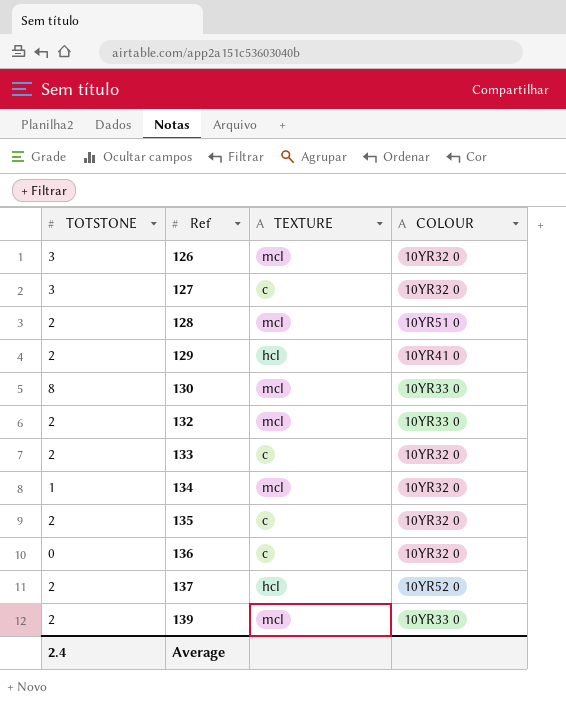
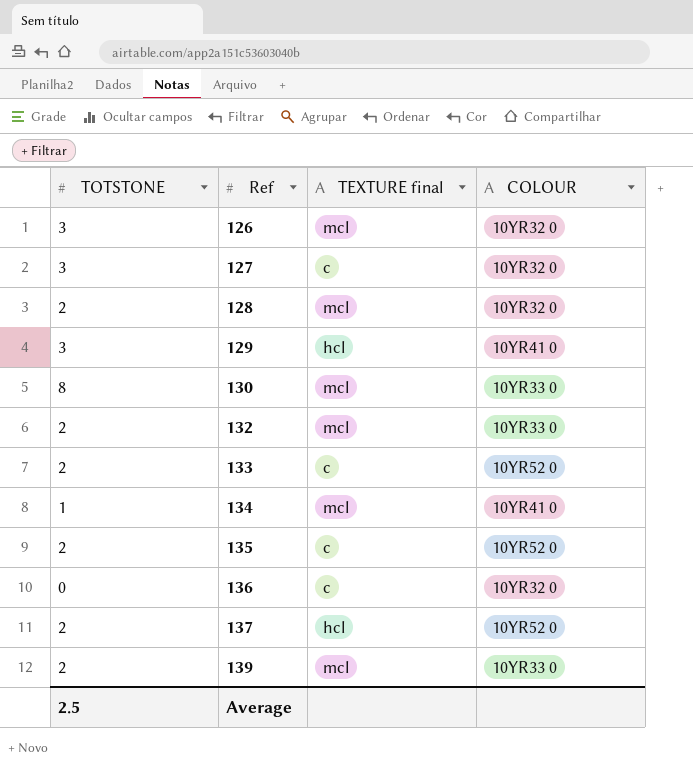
column name: TEXTURE -> TEXTURE final
128 | COLOUR: 10YR51 0 -> 10YR32 0
129 | TOTSTONE: 2 -> 3
133 | COLOUR: 10YR32 0 -> 10YR52 0
134 | COLOUR: 10YR32 0 -> 10YR41 0
135 | COLOUR: 10YR32 0 -> 10YR52 0
Average | TOTSTONE: 2.4 -> 2.5

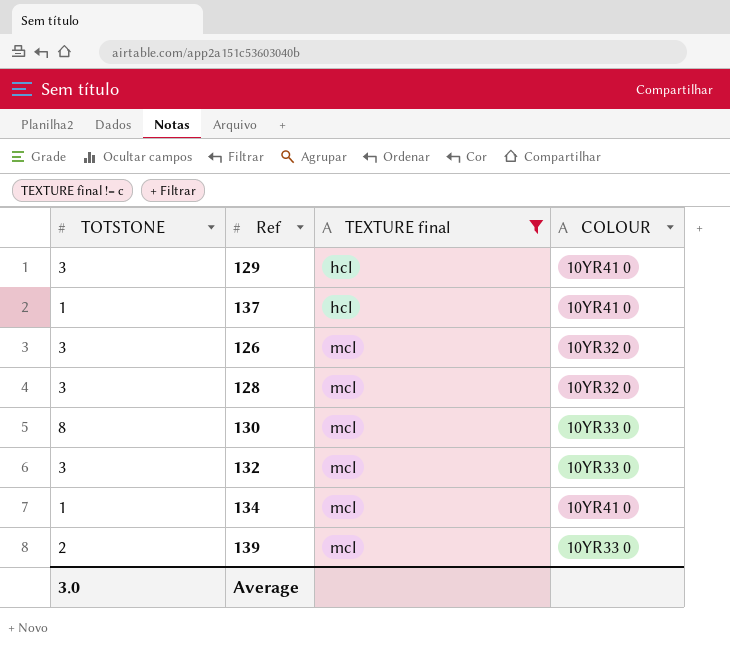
filter: none -> TEXTURE final != c
row order: Ref ascending -> TEXTURE final ascending
137 | TOTSTONE: 2 -> 1
137 | COLOUR: 10YR52 0 -> 10YR41 0
128 | TOTSTONE: 2 -> 3
132 | TOTSTONE: 2 -> 3
Average | TOTSTONE: 2.5 -> 3.0

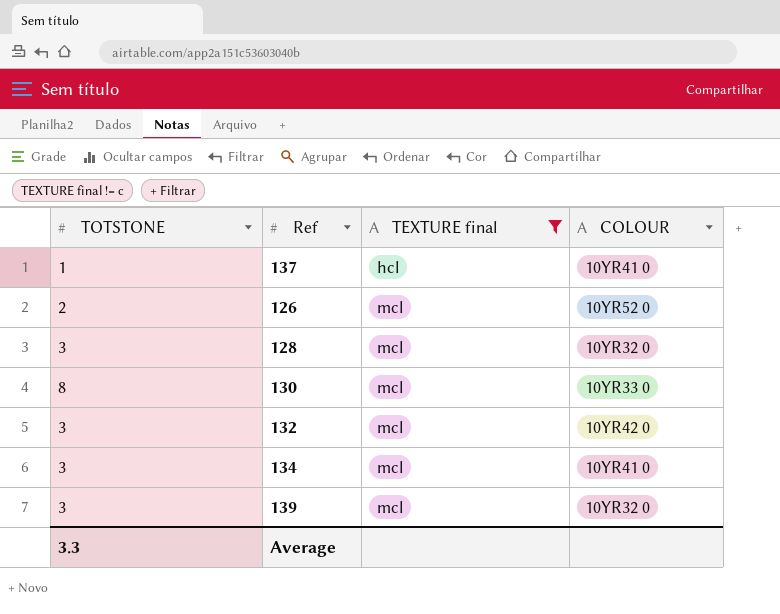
row 129: 3 | hcl | 10YR41 0 -> none
126 | TOTSTONE: 3 -> 2
126 | COLOUR: 10YR32 0 -> 10YR52 0
132 | COLOUR: 10YR33 0 -> 10YR42 0
134 | TOTSTONE: 1 -> 3
139 | TOTSTONE: 2 -> 3
139 | COLOUR: 10YR33 0 -> 10YR32 0
Average | TOTSTONE: 3.0 -> 3.3

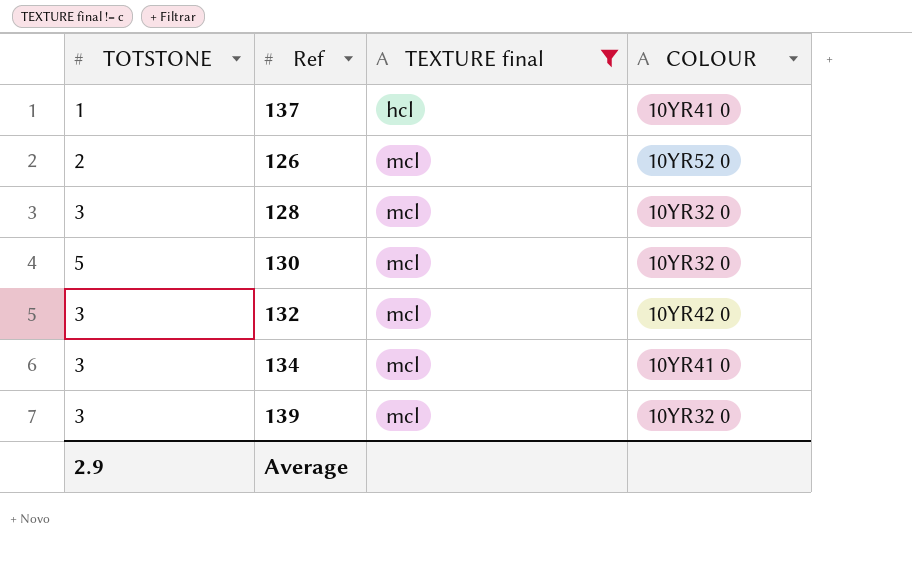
130 | TOTSTONE: 8 -> 5
130 | COLOUR: 10YR33 0 -> 10YR32 0
Average | TOTSTONE: 3.3 -> 2.9

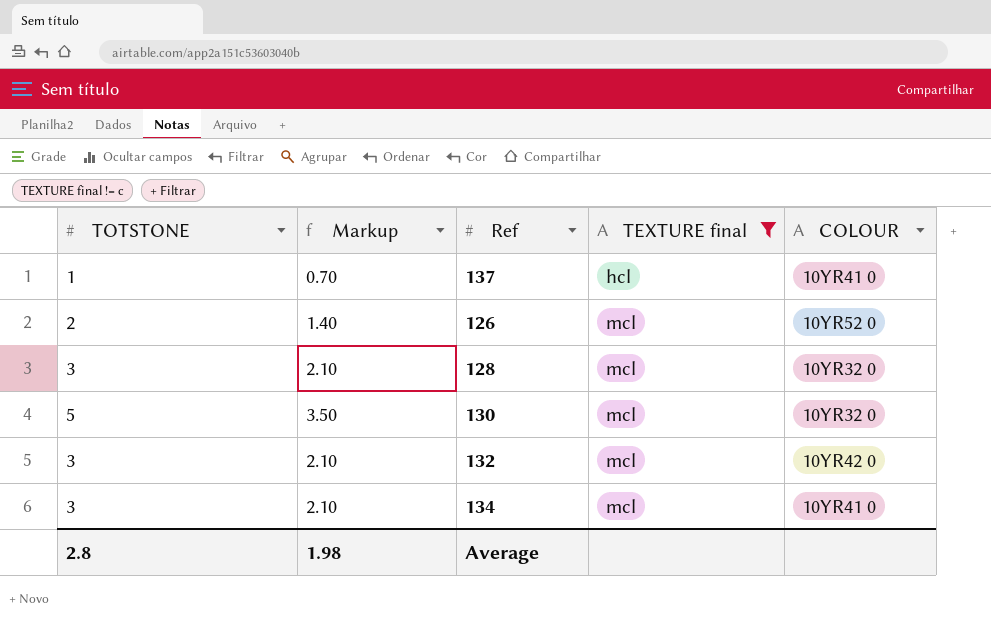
column Markup | formula: none -> [TOTSTONE] * 0.7
row 139: 3 | mcl | 10YR32 0 -> none
Average | TOTSTONE: 2.9 -> 2.8

